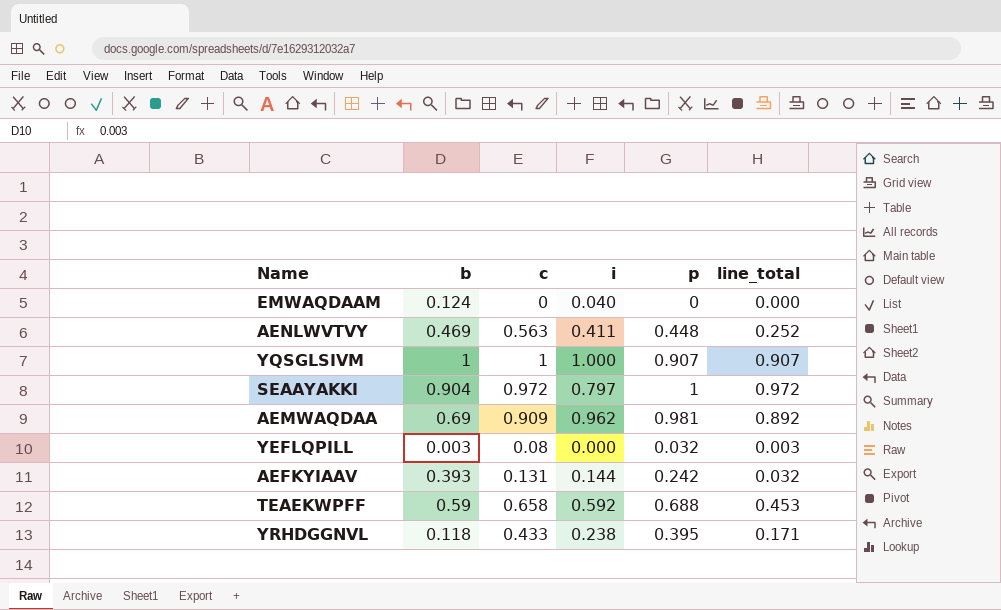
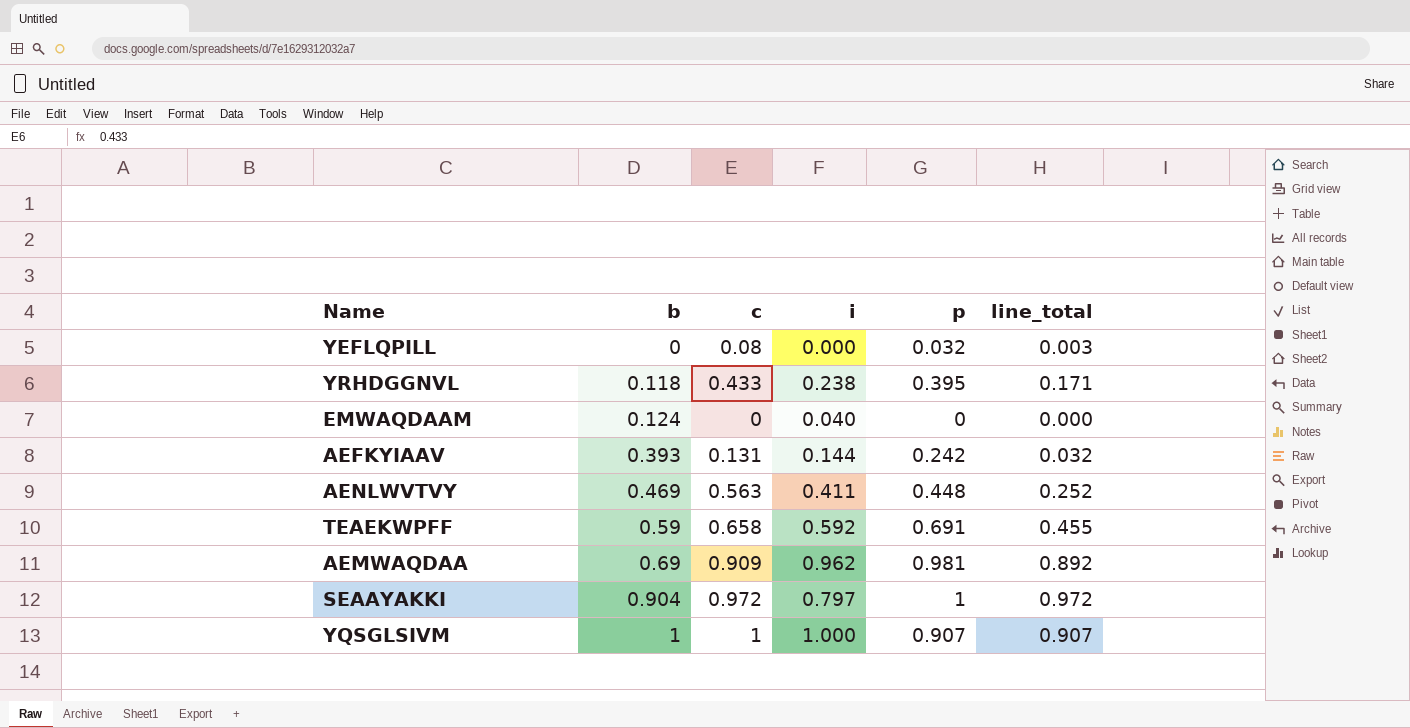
row order: none -> b ascending
YEFLQPILL | b: 0.003 -> 0
TEAEKWPFF | p: 0.688 -> 0.691
TEAEKWPFF | line_total: 0.453 -> 0.455

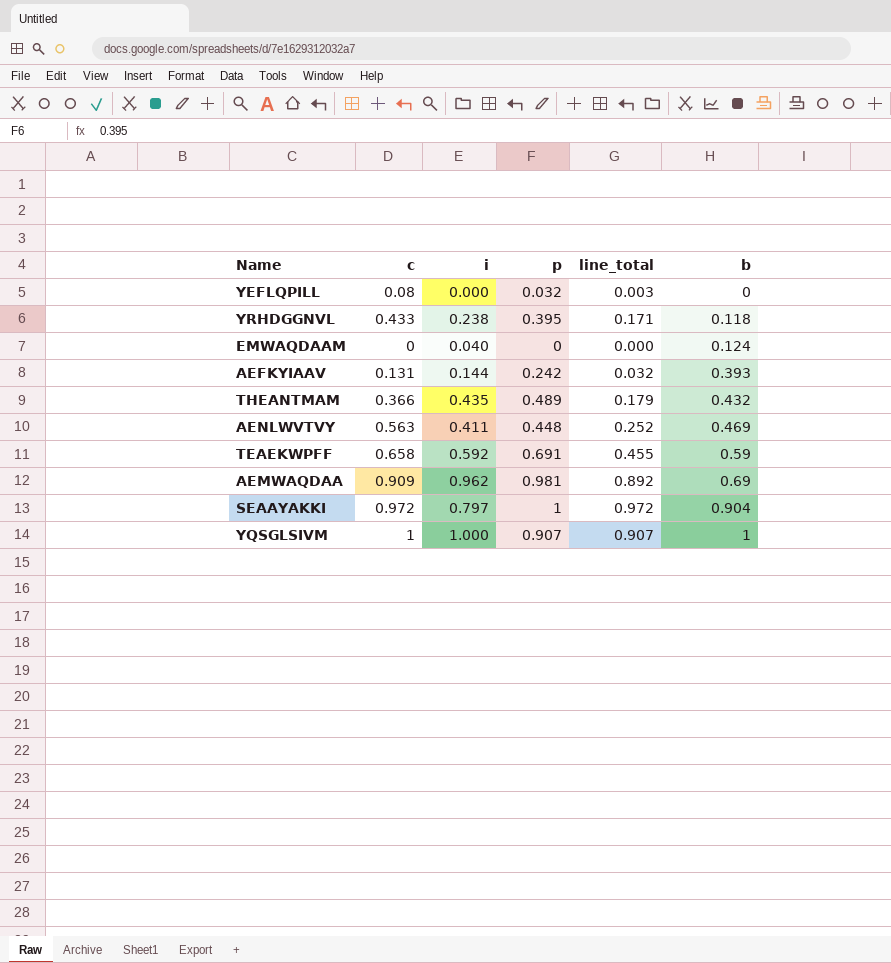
column b | position: 2 -> 6
row THEANTMAM: none -> 0.366 | 0.435 | 0.489 | 0.179 | 0.432

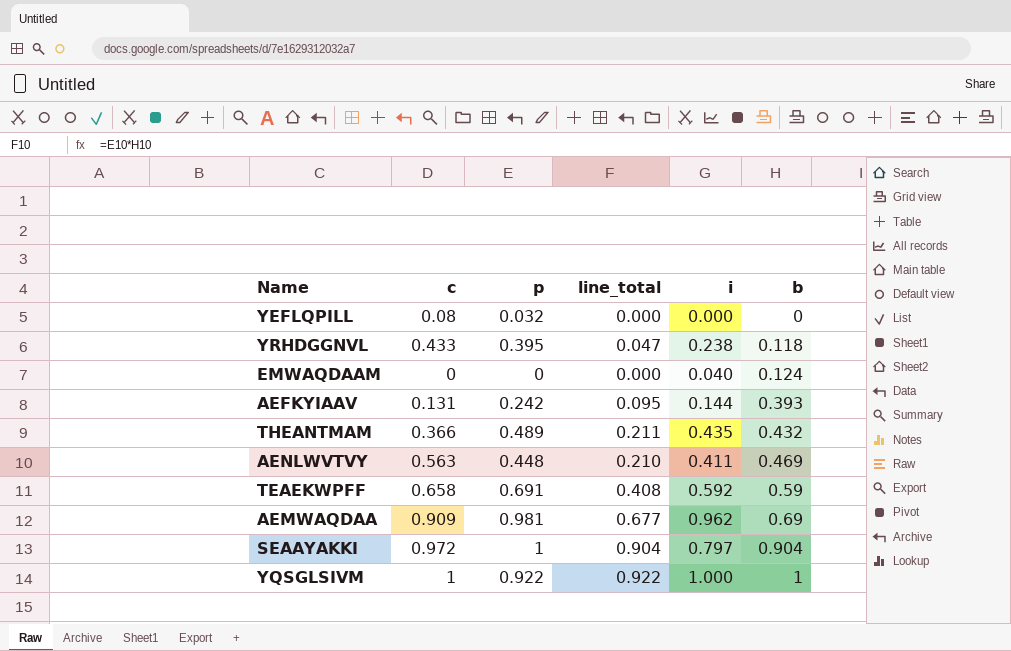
column line_total | formula: [c] * [p] -> [p] * [b]
column i | position: 3 -> 5
YQSGLSIVM | p: 0.907 -> 0.922

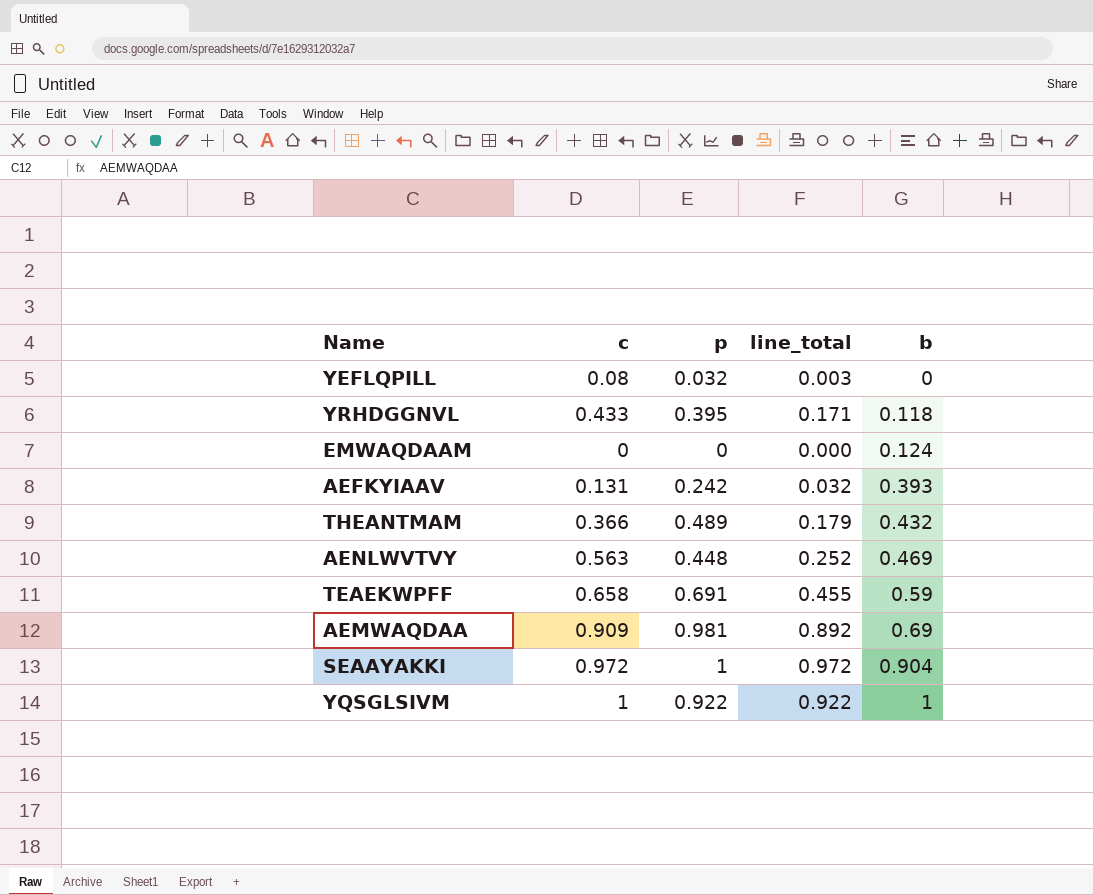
column i | position: 5 -> none
column line_total | formula: [p] * [b] -> [c] * [p]

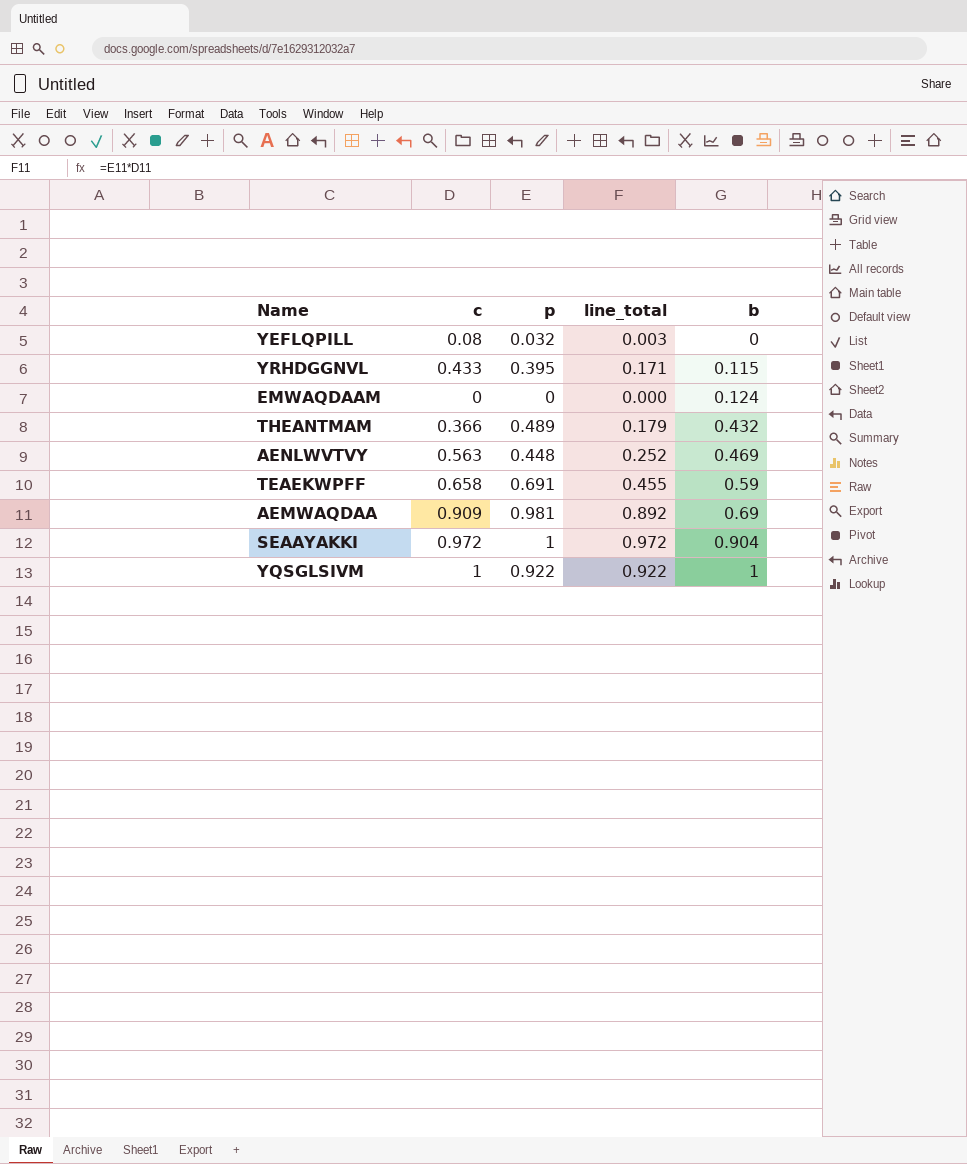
row AEFKYIAAV: 0.131 | 0.242 | 0.032 | 0.393 -> none
YRHDGGNVL | b: 0.118 -> 0.115

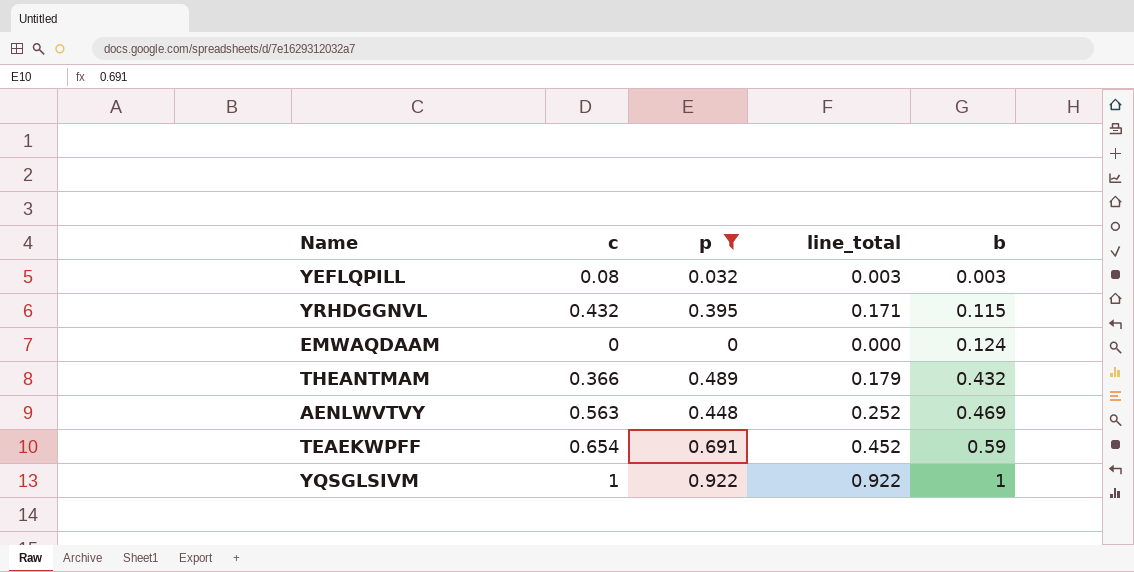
filter: none -> p <= 0.922
YEFLQPILL | b: 0 -> 0.003
YRHDGGNVL | c: 0.433 -> 0.432
TEAEKWPFF | c: 0.658 -> 0.654
TEAEKWPFF | line_total: 0.455 -> 0.452

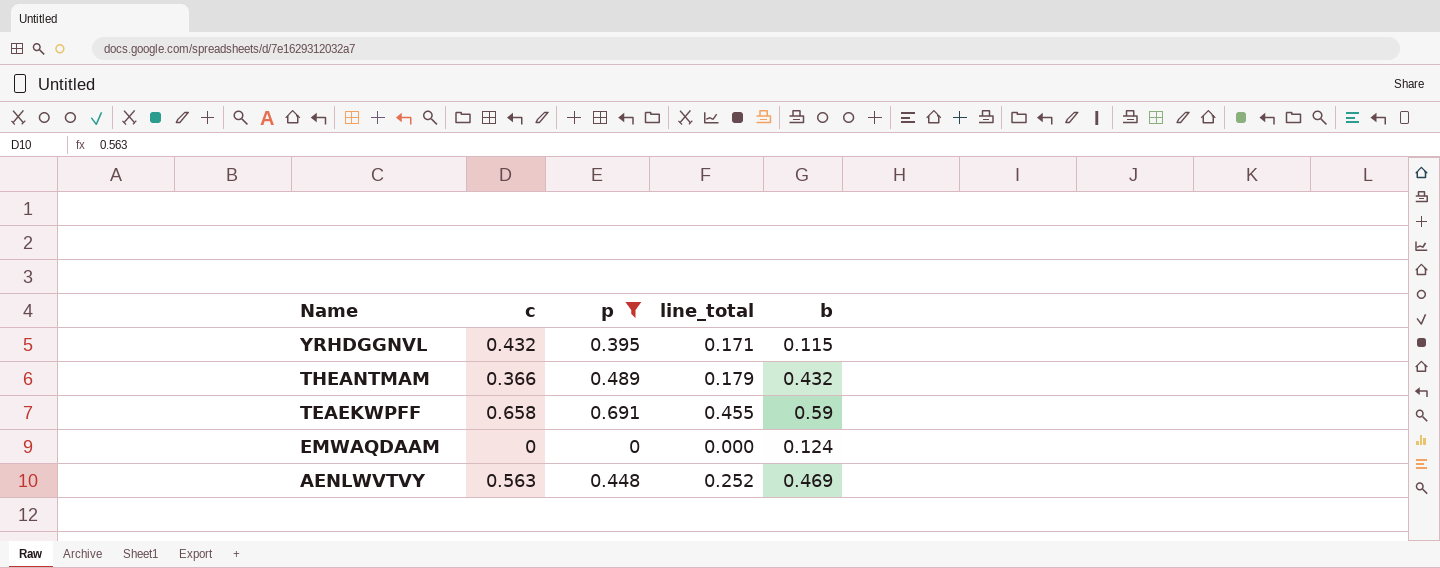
row order: b ascending -> Name descending
row YEFLQPILL: 0.08 | 0.032 | 0.003 | 0.003 -> none
row YQSGLSIVM: 1 | 0.922 | 0.922 | 1 -> none
TEAEKWPFF | c: 0.654 -> 0.658
TEAEKWPFF | line_total: 0.452 -> 0.455

